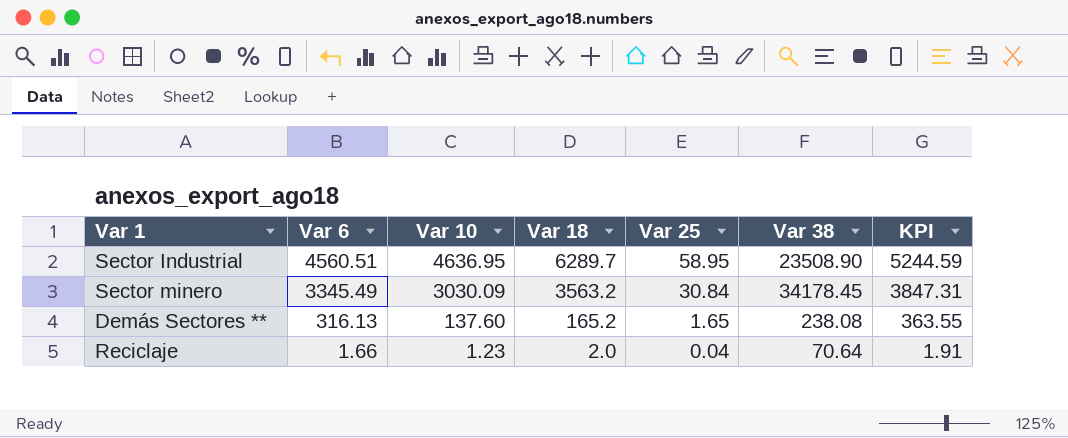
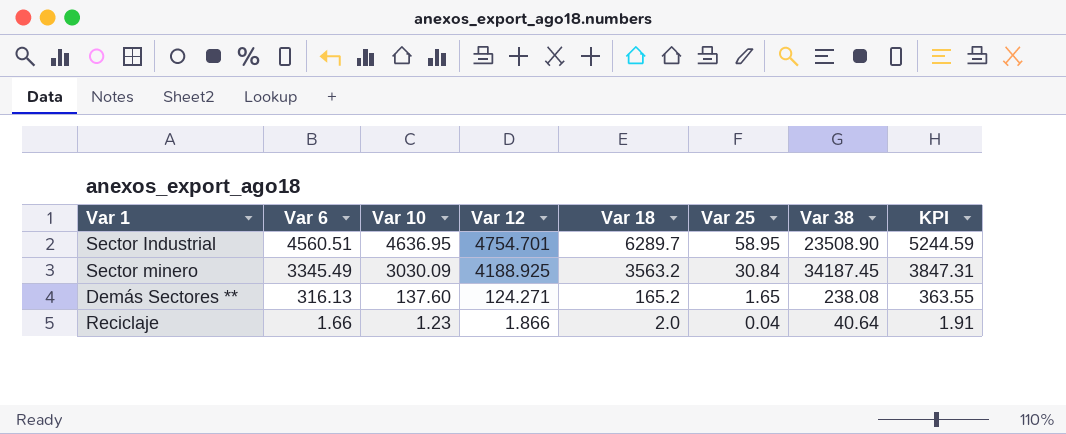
column Var 12 | position: none -> 4
Sector minero | Var 38: 34178.45 -> 34187.45
Reciclaje | Var 38: 70.64 -> 40.64

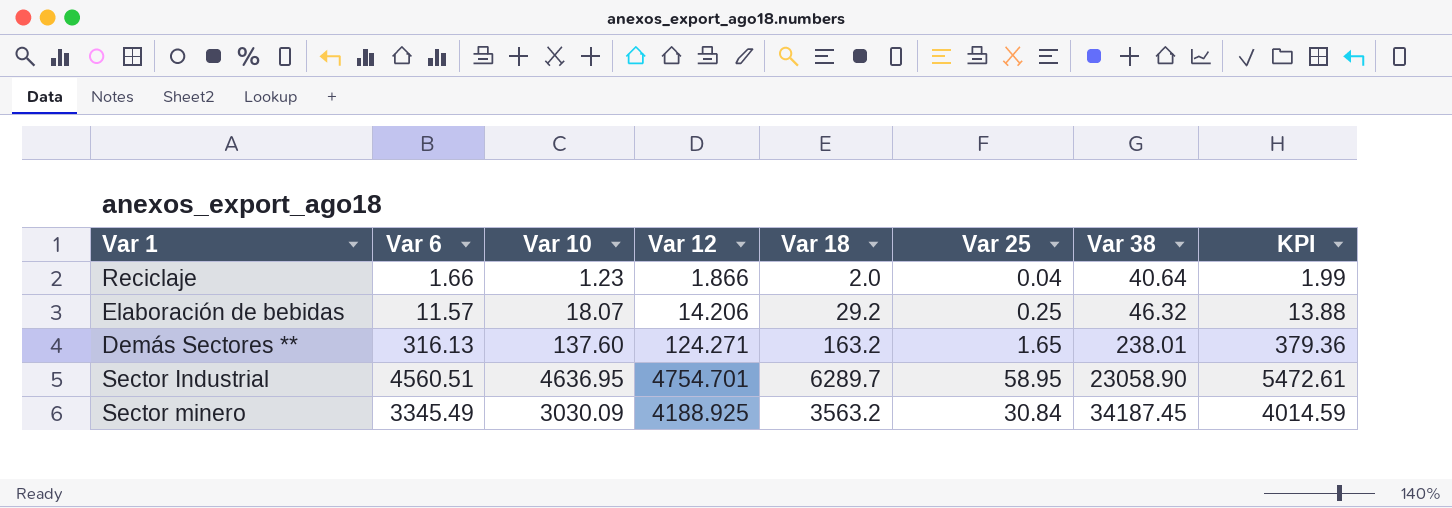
row order: Var 6 descending -> Var 38 ascending
column KPI | formula: [Var 6] * 1.15 -> [Var 6] * 1.2
row Elaboración de bebidas: none -> 11.57 | 18.07 | 14.206 | 29.2 | 0.25 | 46.32 | 13.88
Demás Sectores ** | Var 18: 165.2 -> 163.2
Demás Sectores ** | Var 38: 238.08 -> 238.01
Sector Industrial | Var 38: 23508.90 -> 23058.90

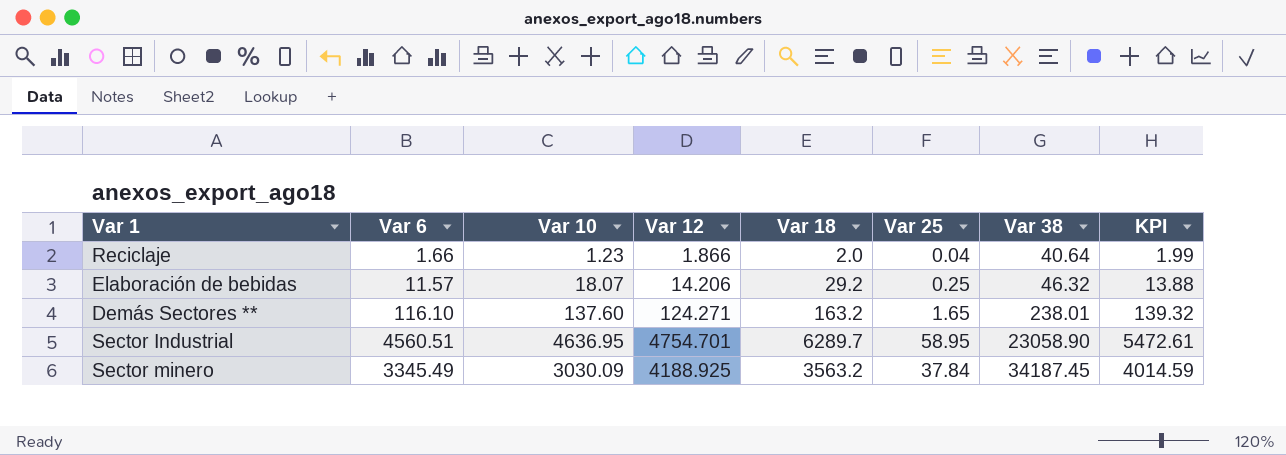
Demás Sectores ** | Var 6: 316.13 -> 116.10
Demás Sectores ** | KPI: 379.36 -> 139.32
Sector minero | Var 25: 30.84 -> 37.84

